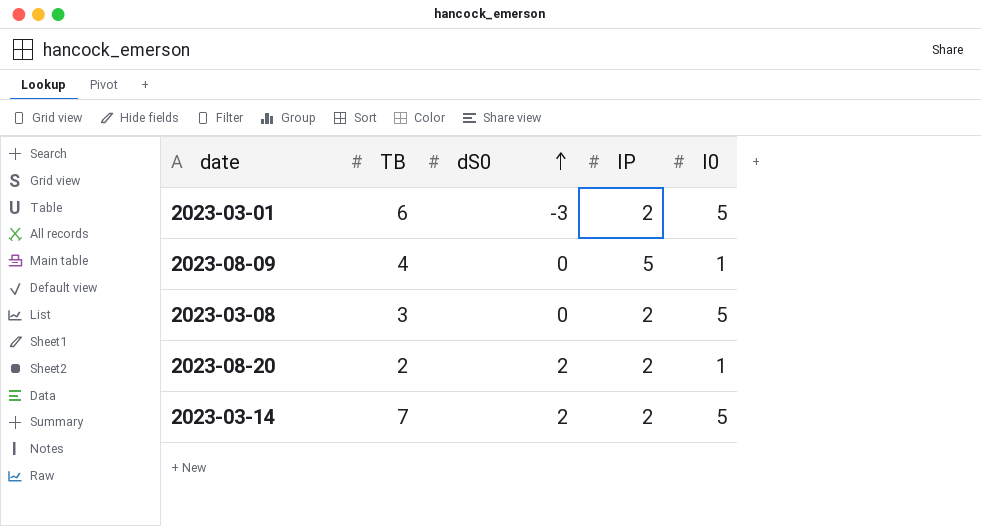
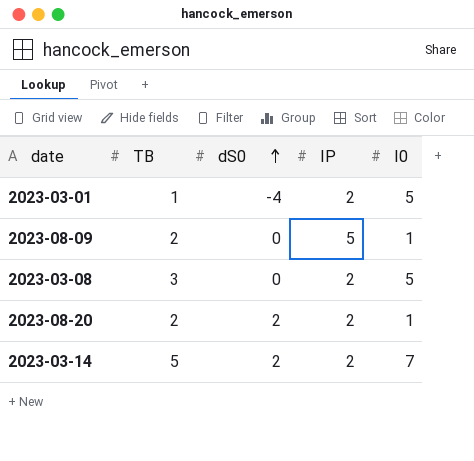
2023-03-01 | TB: 6 -> 1
2023-03-01 | dS0: -3 -> -4
2023-08-09 | TB: 4 -> 2
2023-03-14 | TB: 7 -> 5
2023-03-14 | I0: 5 -> 7

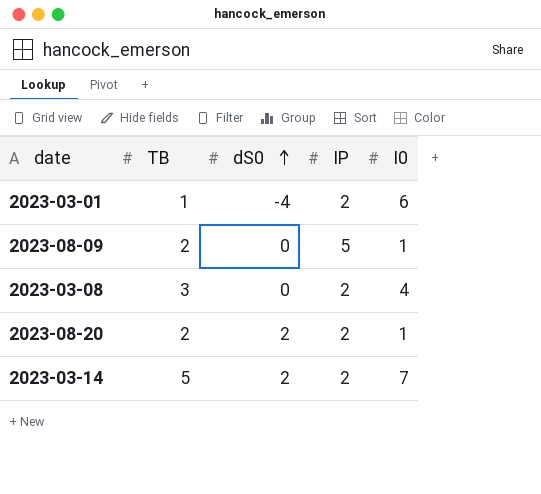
2023-03-01 | I0: 5 -> 6
2023-03-08 | I0: 5 -> 4

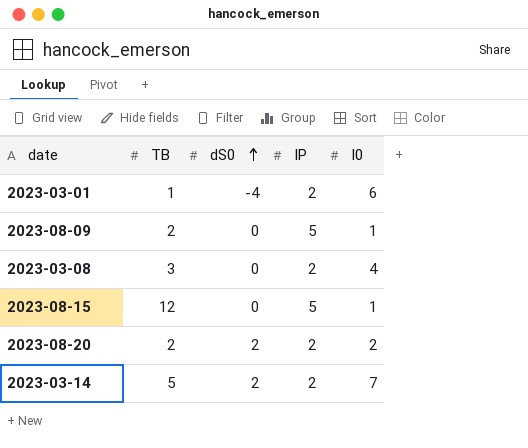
row 2023-08-15: none -> 12 | 0 | 5 | 1
2023-08-20 | I0: 1 -> 2

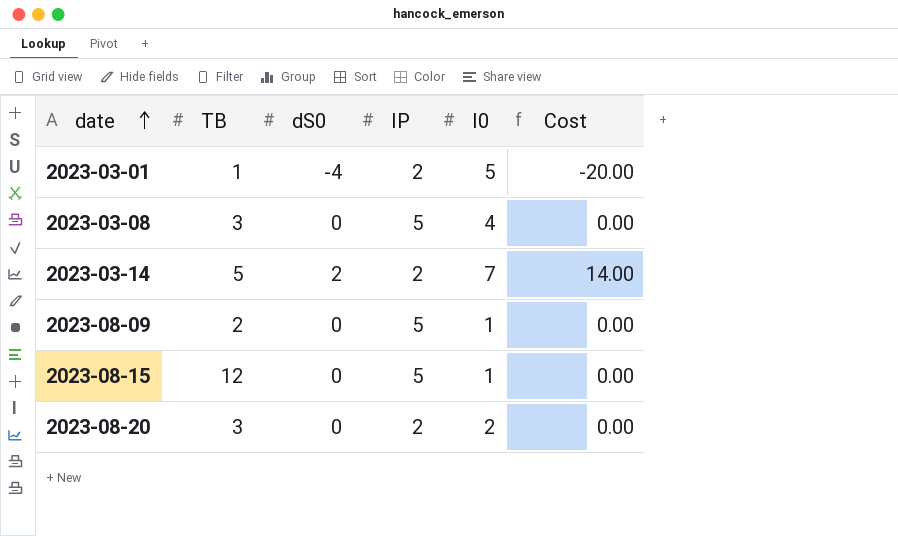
row order: dS0 ascending -> date ascending
column Cost | formula: none -> [dS0] * [I0]
2023-03-01 | I0: 6 -> 5
2023-03-08 | IP: 2 -> 5
2023-08-20 | TB: 2 -> 3
2023-08-20 | dS0: 2 -> 0

